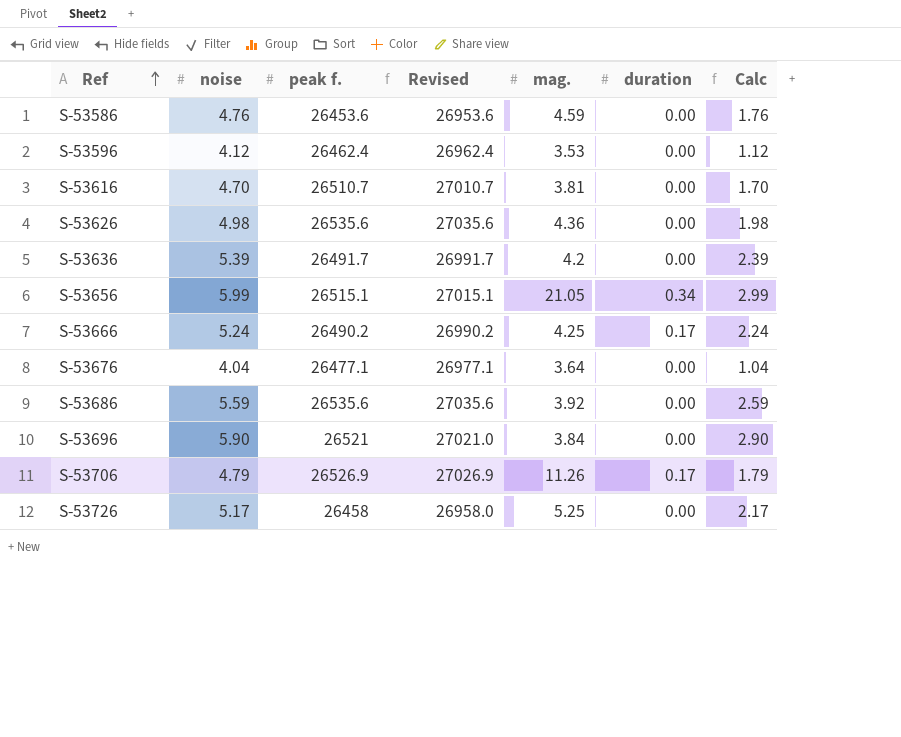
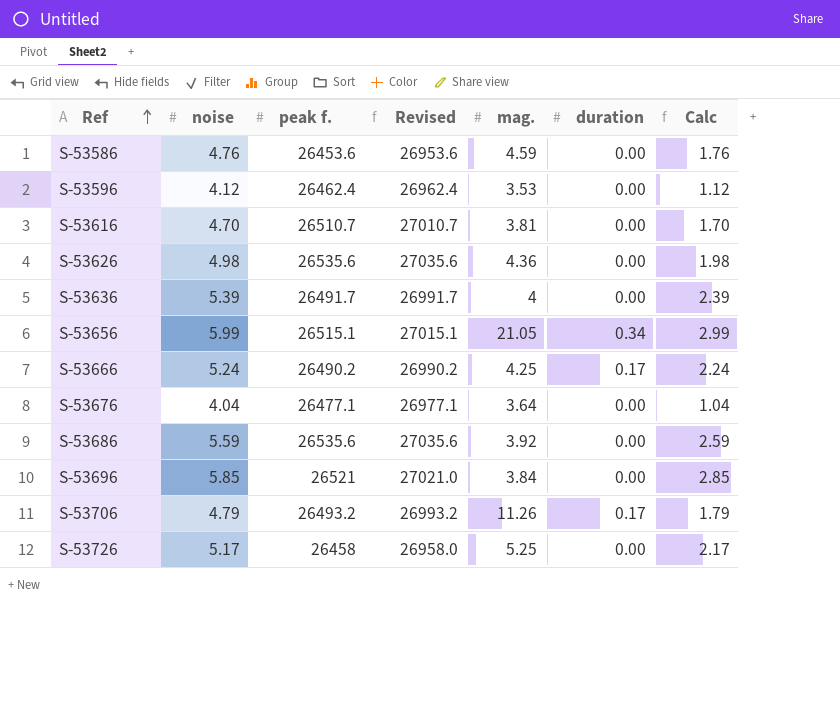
S-53636 | mag.: 4.2 -> 4
S-53696 | noise: 5.90 -> 5.85
S-53696 | Calc: 2.90 -> 2.85
S-53706 | peak f.: 26526.9 -> 26493.2
S-53706 | Revised: 27026.9 -> 26993.2

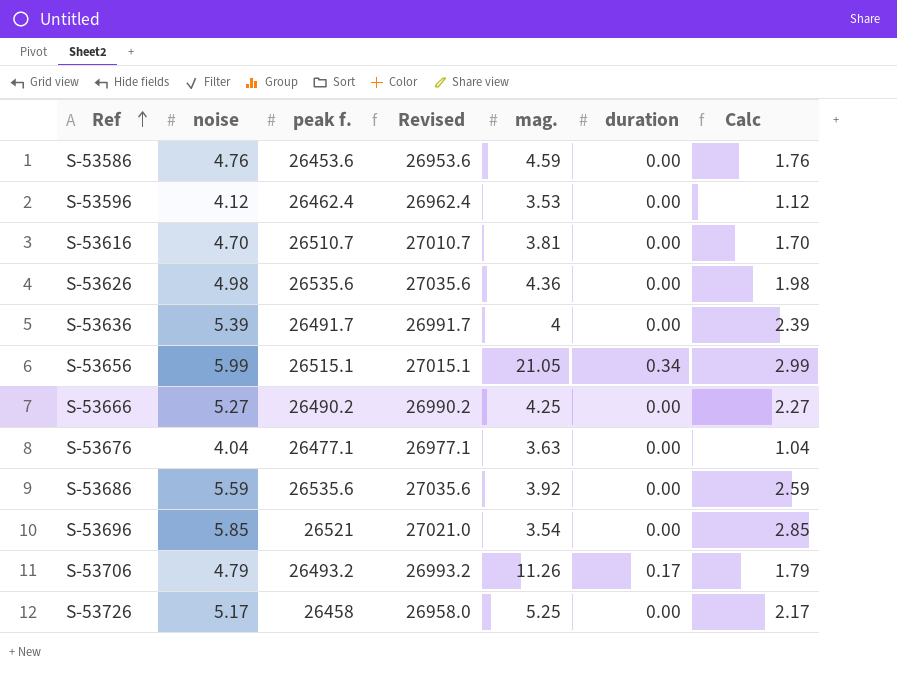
S-53666 | noise: 5.24 -> 5.27
S-53666 | duration: 0.17 -> 0.00
S-53666 | Calc: 2.24 -> 2.27
S-53676 | mag.: 3.64 -> 3.63
S-53696 | mag.: 3.84 -> 3.54

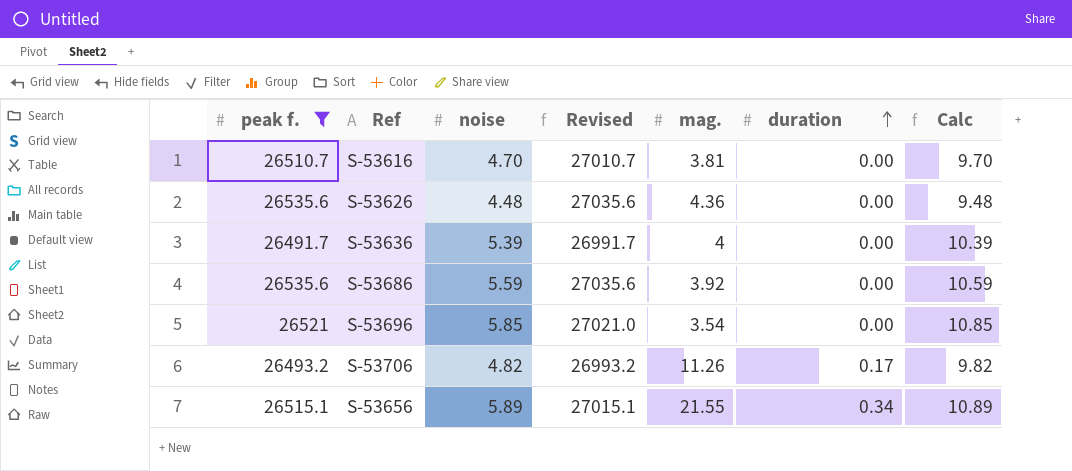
filter: none -> peak f. >= 26491.7
row order: Ref ascending -> duration ascending
column peak f. | position: 3 -> 1
column Calc | formula: [noise] - 3 -> [noise] + 5
S-53626 | noise: 4.98 -> 4.48
S-53706 | noise: 4.79 -> 4.82
S-53656 | noise: 5.99 -> 5.89
S-53656 | mag.: 21.05 -> 21.55

